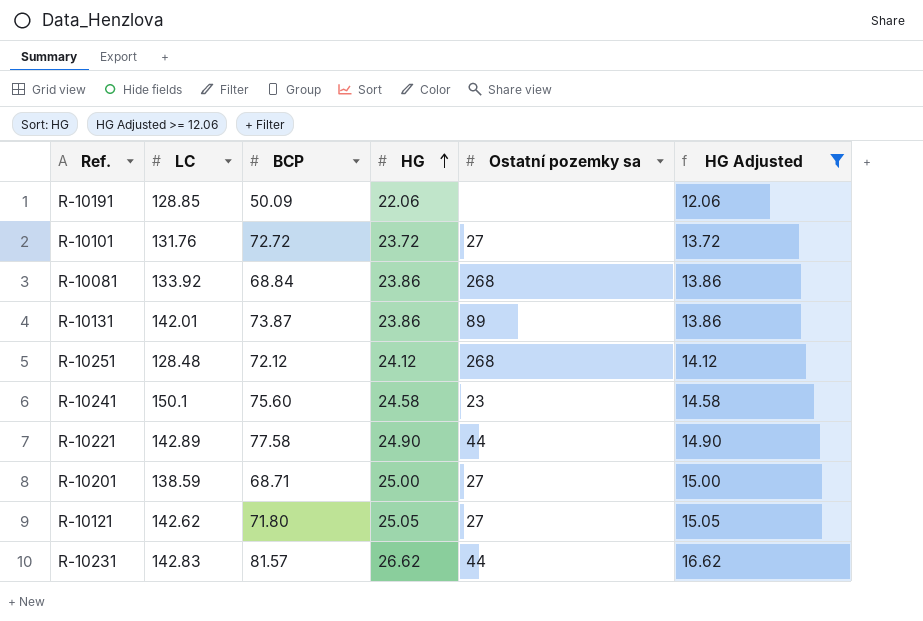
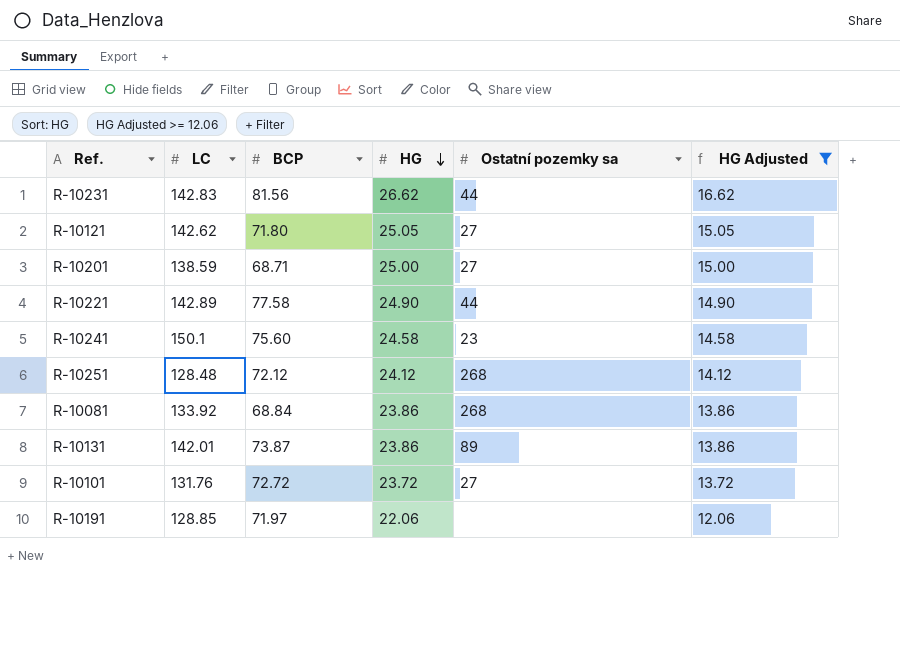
row order: HG ascending -> HG descending
R-10231 | BCP: 81.57 -> 81.56
R-10191 | BCP: 50.09 -> 71.97

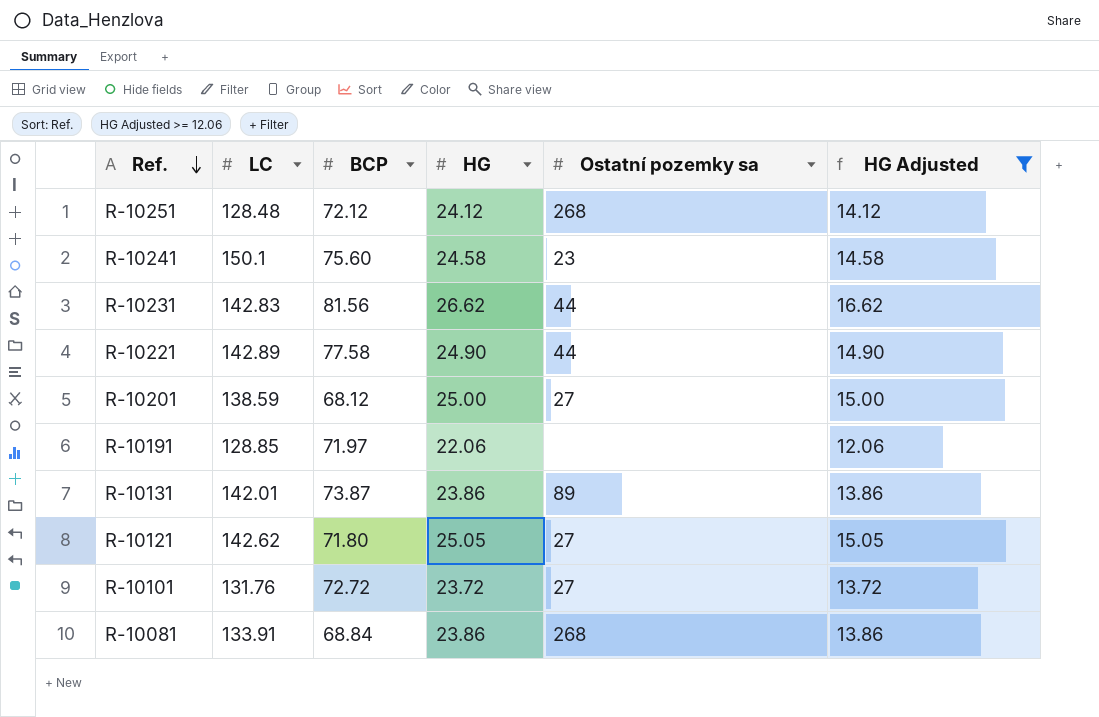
row order: HG descending -> Ref. descending
R-10201 | BCP: 68.71 -> 68.12
R-10081 | LC: 133.92 -> 133.91

